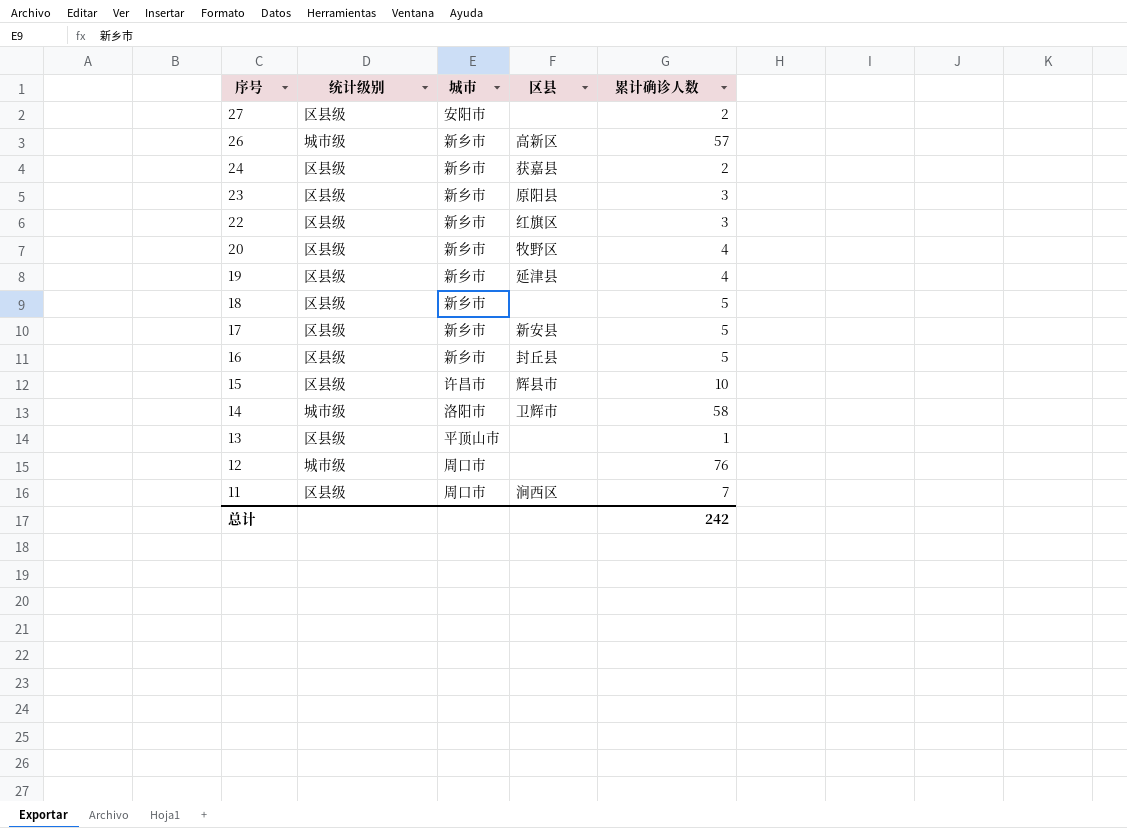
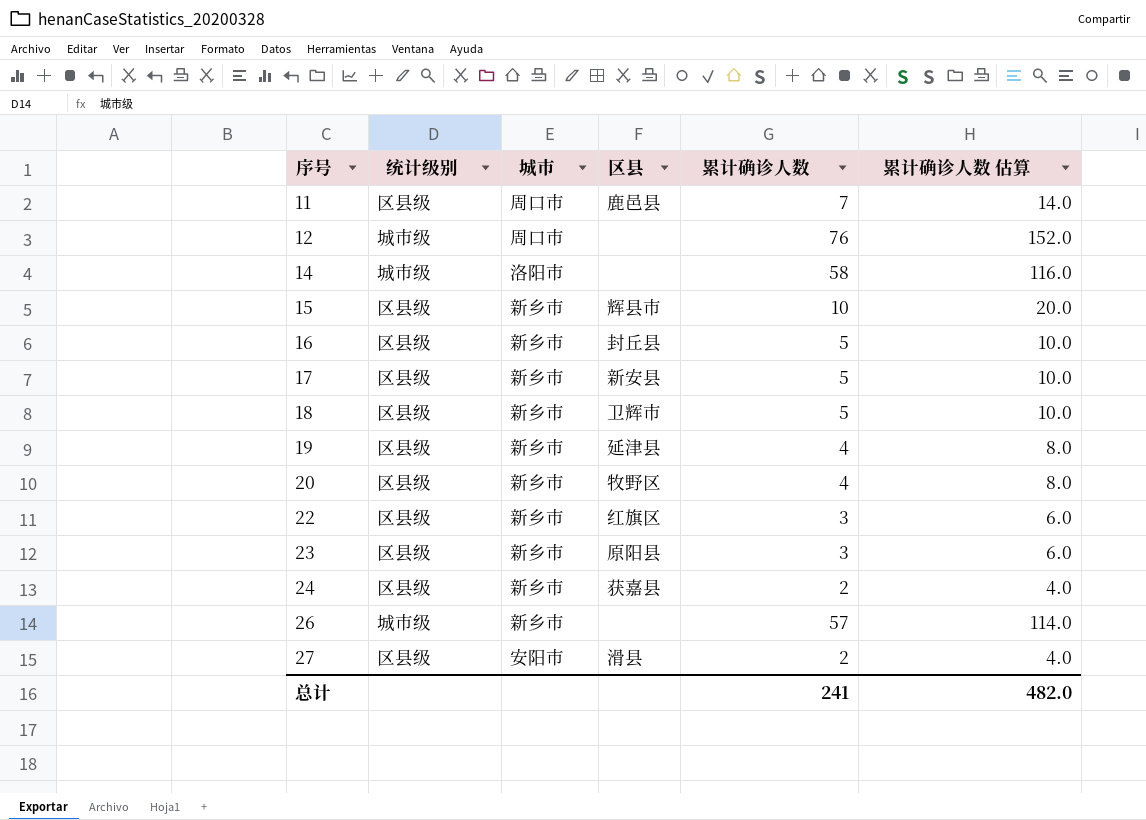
row order: 序号 descending -> 序号 ascending
column 累计确诊人数 估算 | formula: none -> [累计确诊人数] * 2
row 13: 区县级 | 平顶山市 | none | 1 -> none
11 | 区县: 涧西区 -> 鹿邑县
14 | 区县: 卫辉市 -> none
15 | 城市: 许昌市 -> 新乡市
18 | 区县: none -> 卫辉市
26 | 区县: 高新区 -> none
27 | 区县: none -> 滑县
总计 | 累计确诊人数: 242 -> 241

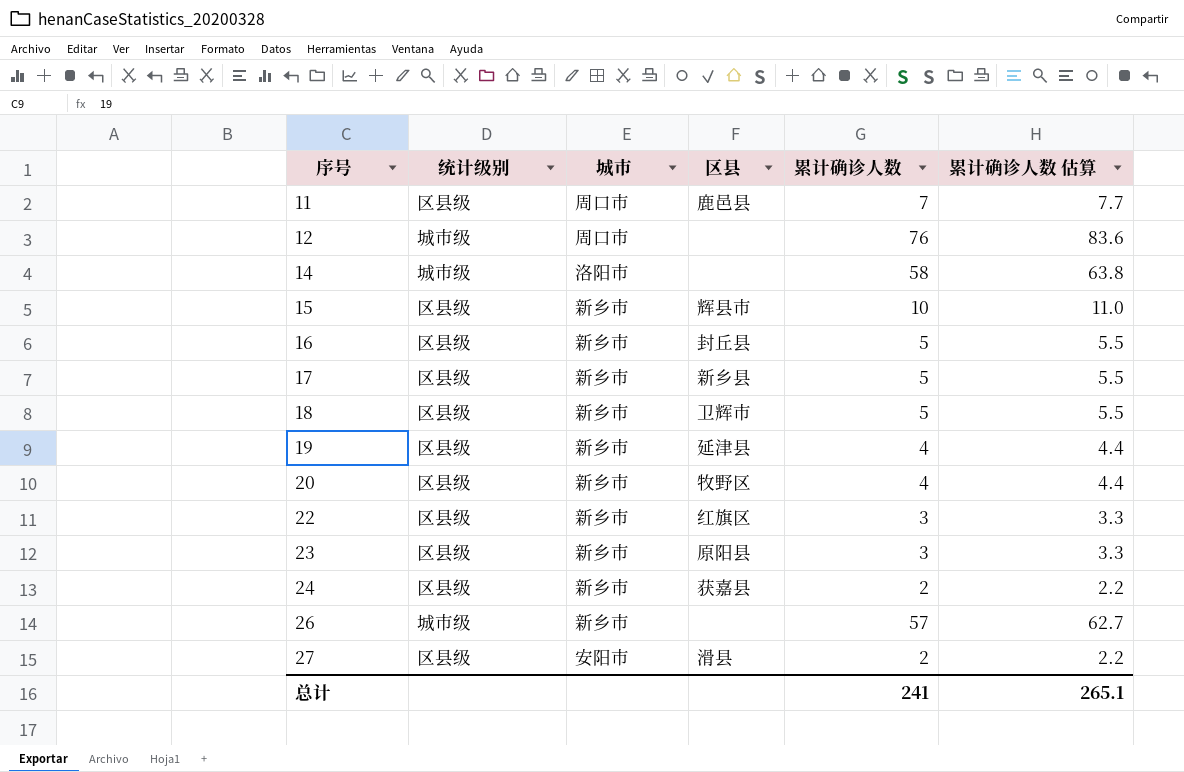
column 累计确诊人数 估算 | formula: [累计确诊人数] * 2 -> [累计确诊人数] * 1.1
17 | 区县: 新安县 -> 新乡县
总计 | 累计确诊人数 估算: 482.0 -> 265.1

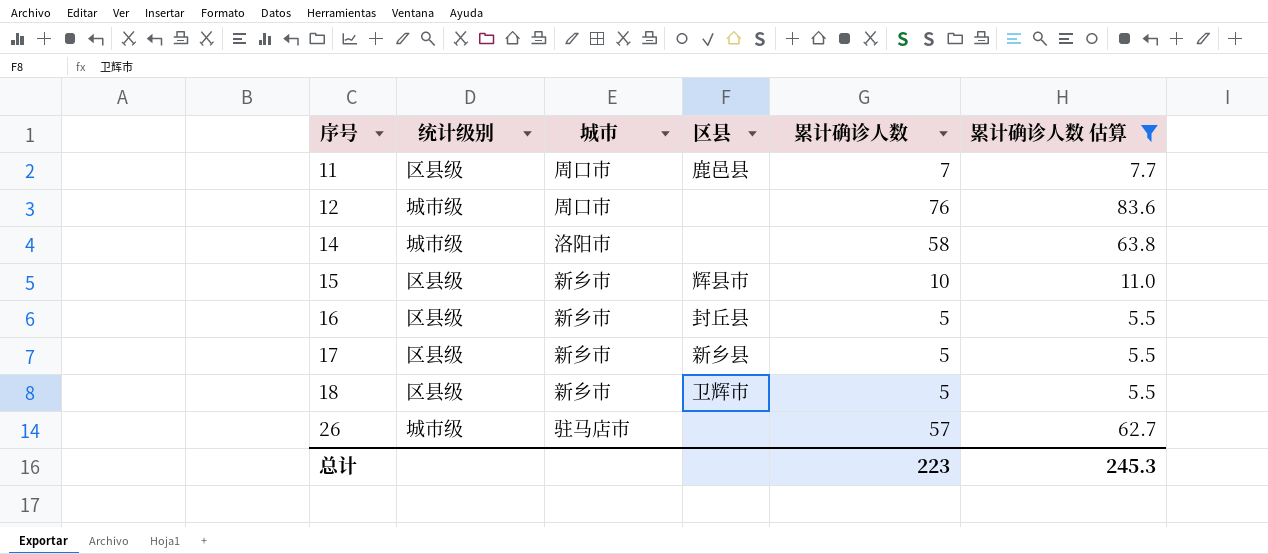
filter: none -> 累计确诊人数 估算 >= 5.5
26 | 城市: 新乡市 -> 驻马店市
总计 | 累计确诊人数: 241 -> 223
总计 | 累计确诊人数 估算: 265.1 -> 245.3

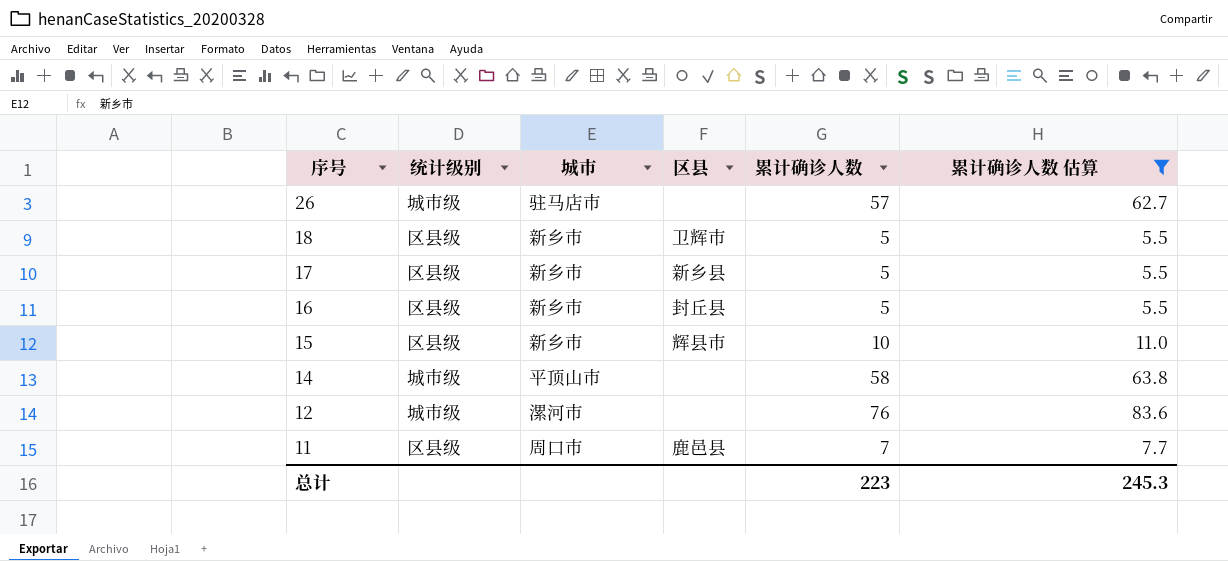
row order: 序号 ascending -> 序号 descending
14 | 城市: 洛阳市 -> 平顶山市
12 | 城市: 周口市 -> 漯河市

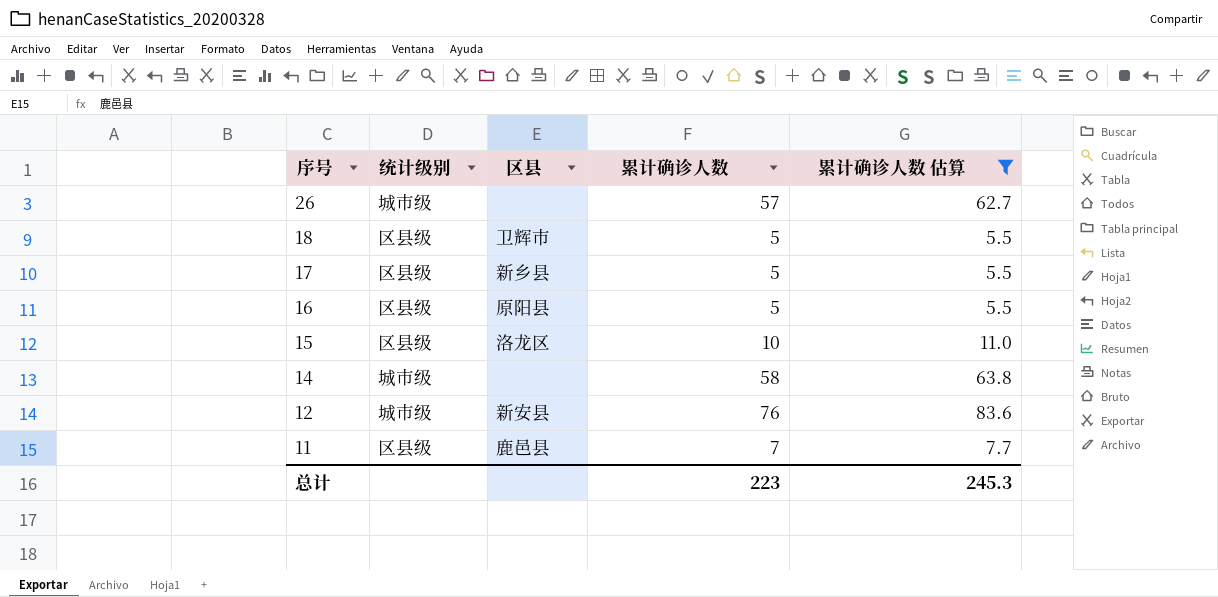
column 城市 | position: 3 -> none
16 | 区县: 封丘县 -> 原阳县
15 | 区县: 辉县市 -> 洛龙区
12 | 区县: none -> 新安县

